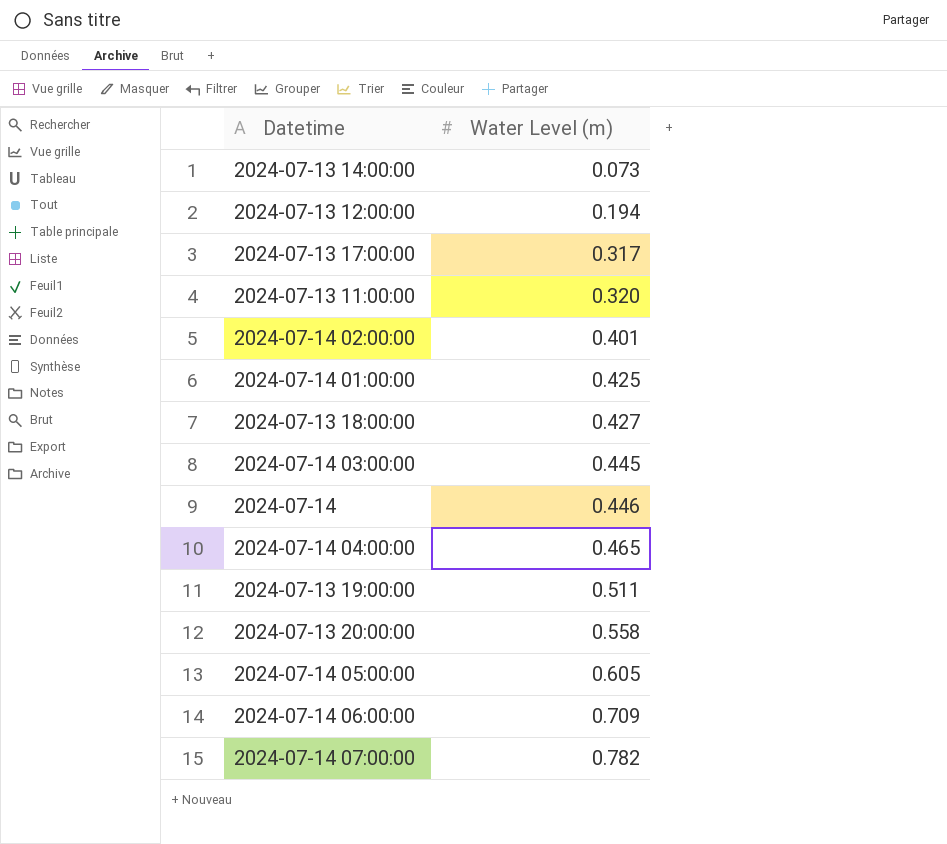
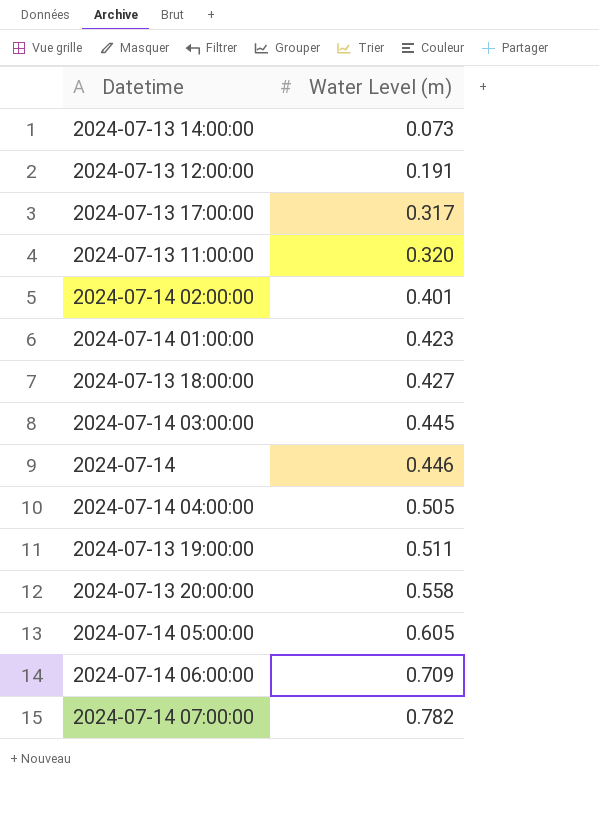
2024-07-13 12:00:00 | Water Level (m): 0.194 -> 0.191
2024-07-14 01:00:00 | Water Level (m): 0.425 -> 0.423
2024-07-14 04:00:00 | Water Level (m): 0.465 -> 0.505

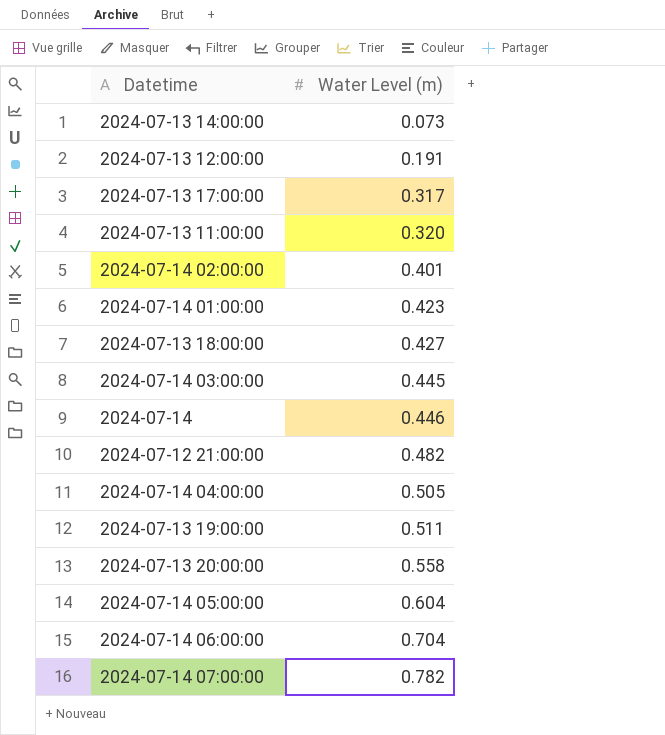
row 2024-07-12 21:00:00: none -> 0.482
2024-07-14 05:00:00 | Water Level (m): 0.605 -> 0.604
2024-07-14 06:00:00 | Water Level (m): 0.709 -> 0.704

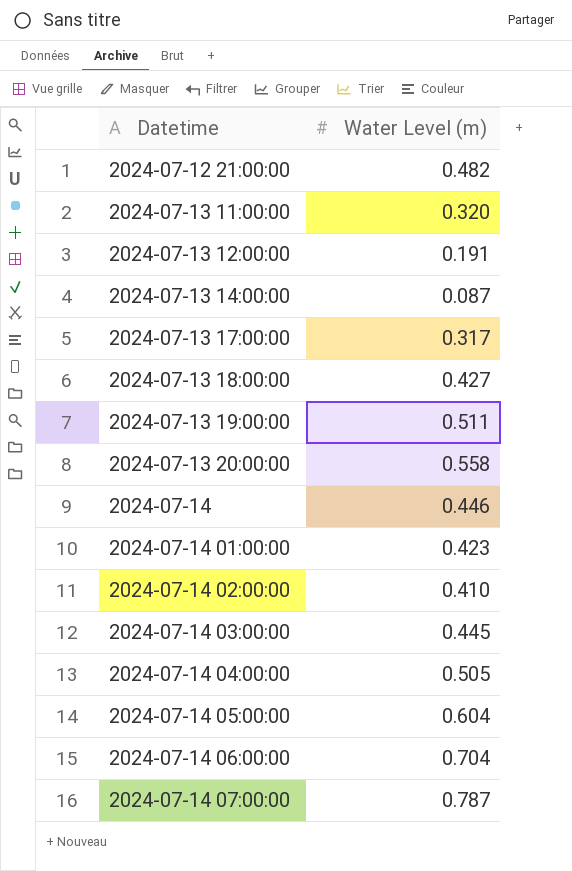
row order: Water Level (m) ascending -> Datetime ascending
2024-07-13 14:00:00 | Water Level (m): 0.073 -> 0.087
2024-07-14 02:00:00 | Water Level (m): 0.401 -> 0.410
2024-07-14 07:00:00 | Water Level (m): 0.782 -> 0.787

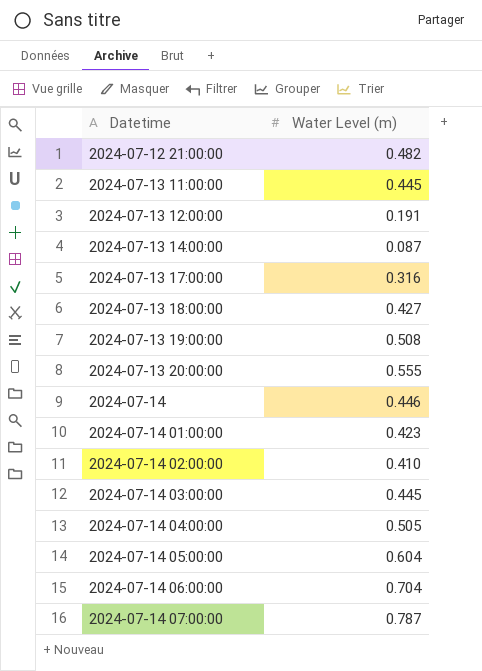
2024-07-13 11:00:00 | Water Level (m): 0.320 -> 0.445
2024-07-13 17:00:00 | Water Level (m): 0.317 -> 0.316
2024-07-13 19:00:00 | Water Level (m): 0.511 -> 0.508
2024-07-13 20:00:00 | Water Level (m): 0.558 -> 0.555

